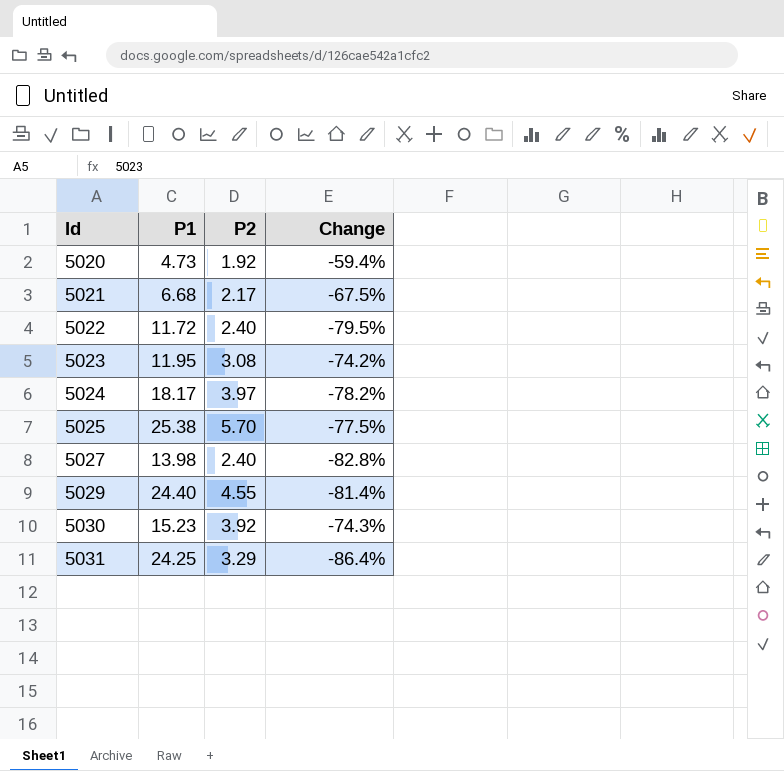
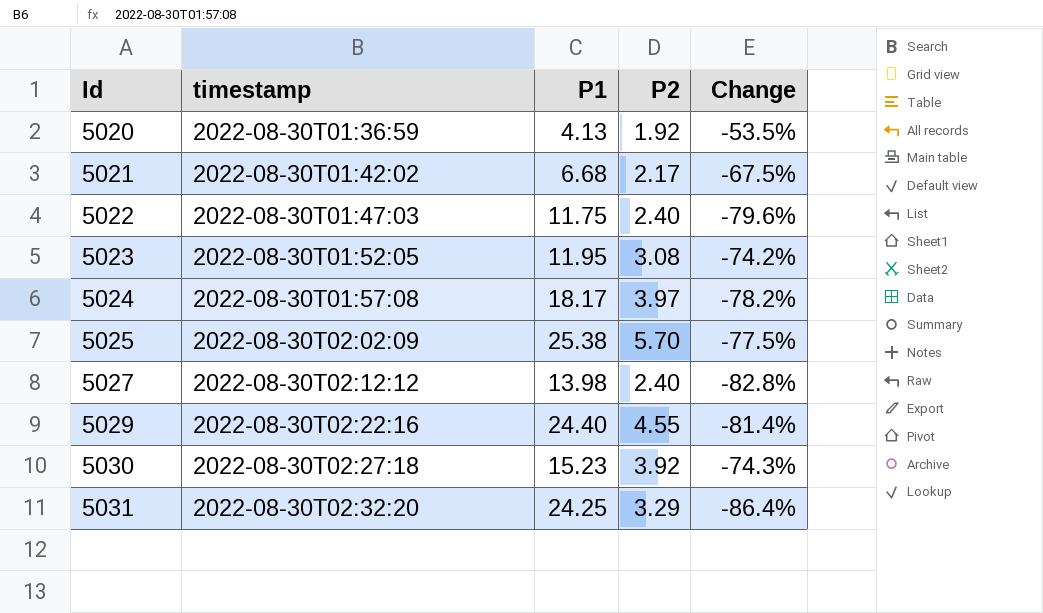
column timestamp | position: none -> 2
5020 | P1: 4.73 -> 4.13
5020 | Change: -59.4% -> -53.5%
5022 | P1: 11.72 -> 11.75
5022 | Change: -79.5% -> -79.6%

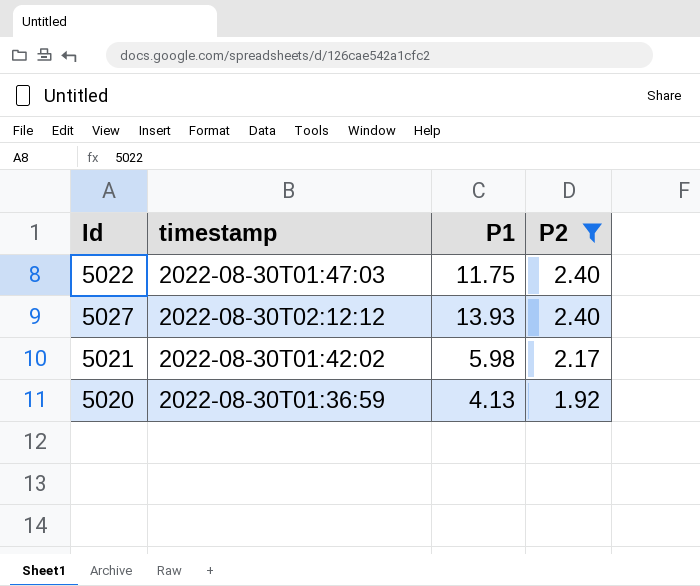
filter: none -> P2 <= 2.40
row order: Id ascending -> P2 descending
column Change | formula: ([P2] - [P1]) / [P1] -> none
5027 | P1: 13.98 -> 13.93
5021 | P1: 6.68 -> 5.98

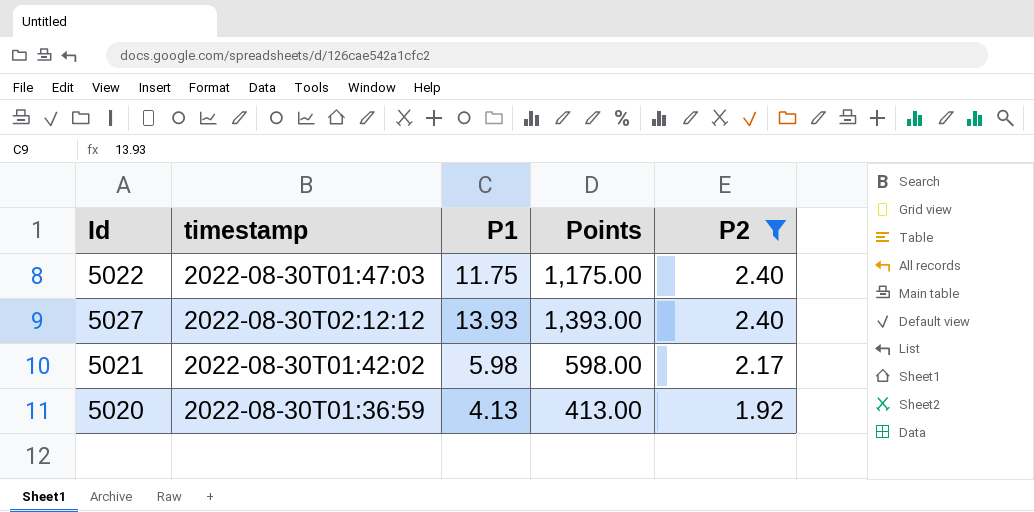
column Points | formula: none -> [P1] * 100

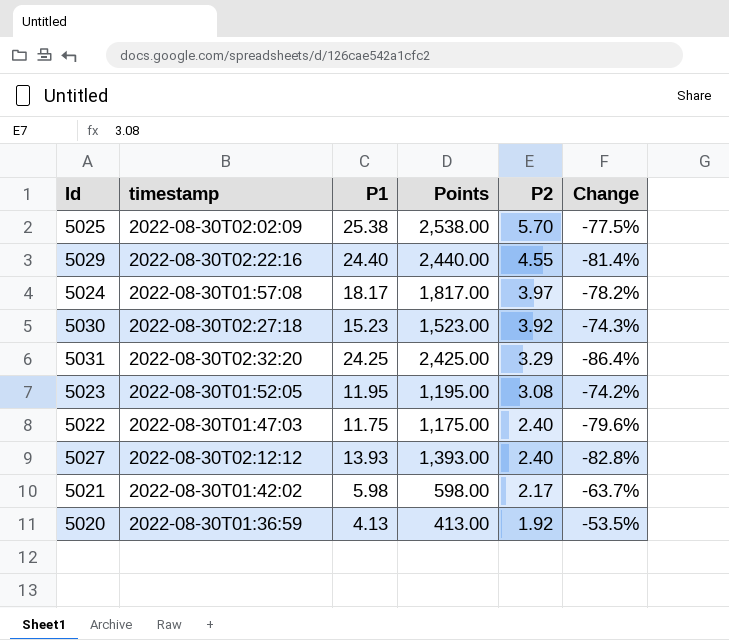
filter: P2 <= 2.40 -> none
column Change | formula: none -> ([P2] - [P1]) / [P1]

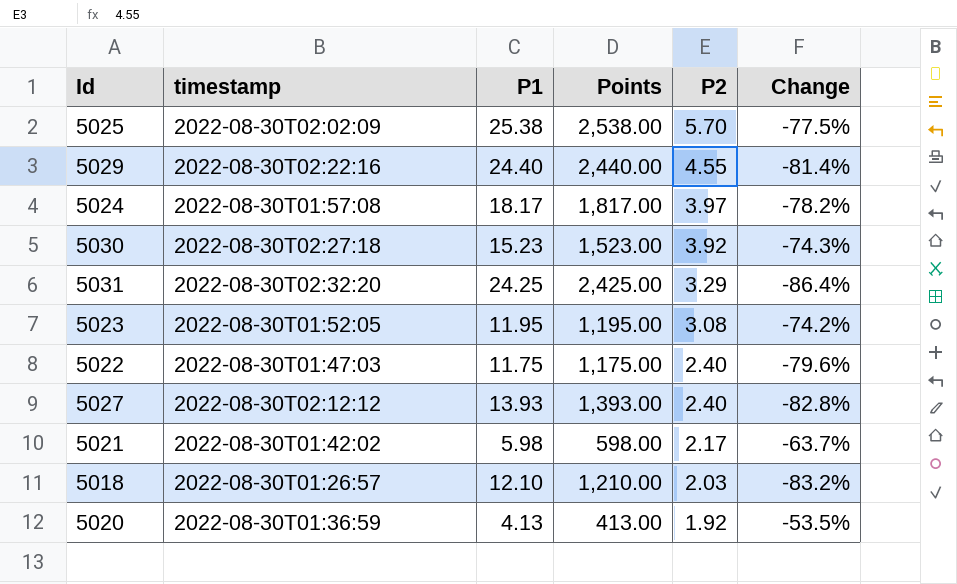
row 5018: none -> 2022-08-30T01:26:57 | 12.10 | 1,210.00 | 2.03 | -83.2%

